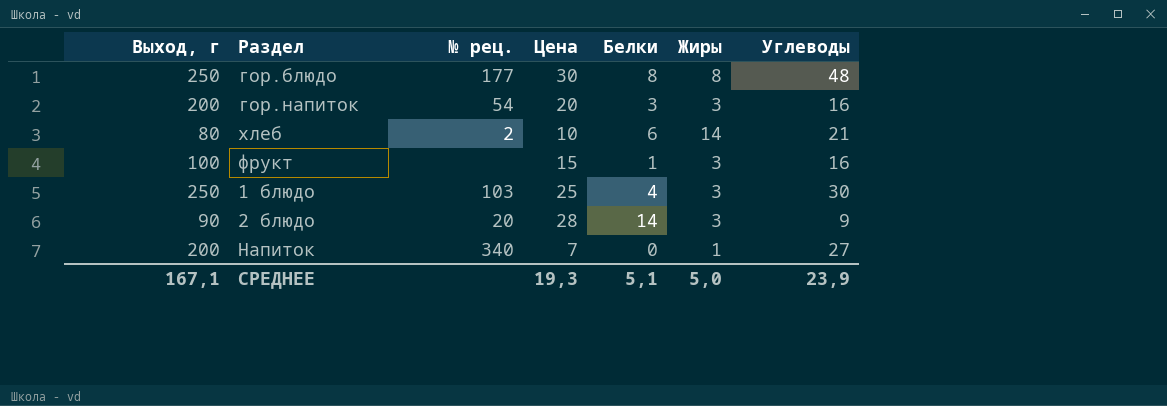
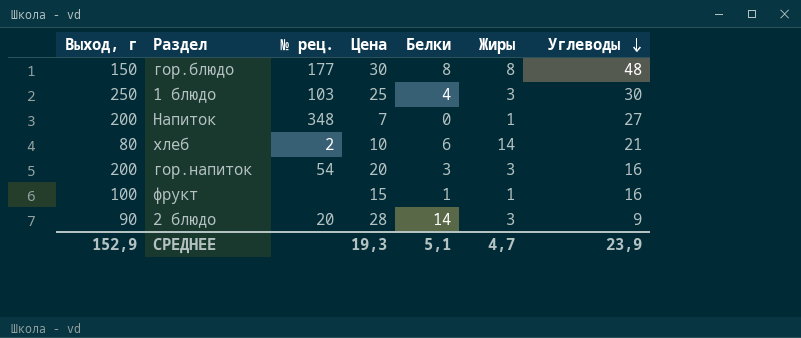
row order: none -> Углеводы descending
гор.блюдо | Выход, г: 250 -> 150
Напиток | № рец.: 340 -> 348
фрукт | Жиры: 3 -> 1
СРЕДНЕЕ | Выход, г: 167,1 -> 152,9
СРЕДНЕЕ | Жиры: 5,0 -> 4,7

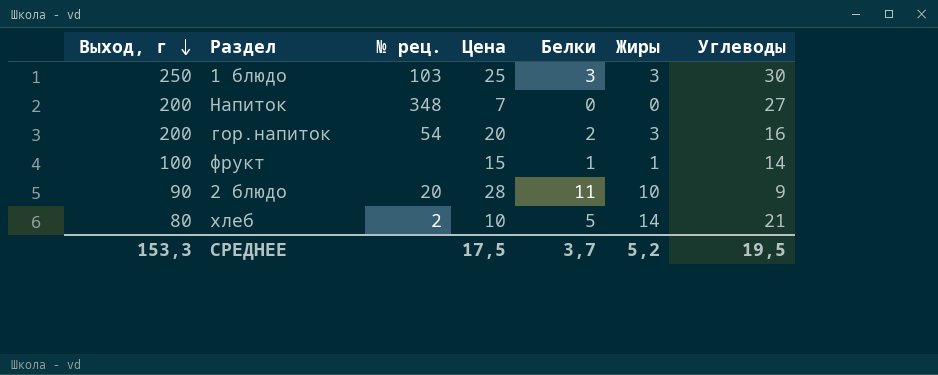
row order: Углеводы descending -> Выход, г descending
row гор.блюдо: 150 | 177 | 30 | 8 | 8 | 48 -> none
1 блюдо | Белки: 4 -> 3
Напиток | Жиры: 1 -> 0
гор.напиток | Белки: 3 -> 2
фрукт | Углеводы: 16 -> 14
2 блюдо | Белки: 14 -> 11
2 блюдо | Жиры: 3 -> 10
хлеб | Белки: 6 -> 5
СРЕДНЕЕ | Выход, г: 152,9 -> 153,3
СРЕДНЕЕ | Цена: 19,3 -> 17,5
СРЕДНЕЕ | Белки: 5,1 -> 3,7
СРЕДНЕЕ | Жиры: 4,7 -> 5,2
СРЕДНЕЕ | Углеводы: 23,9 -> 19,5

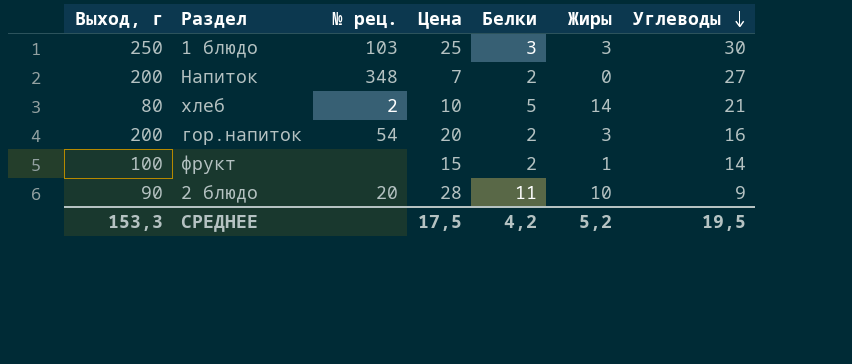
row order: Выход, г descending -> Углеводы descending
Напиток | Белки: 0 -> 2
фрукт | Белки: 1 -> 2
СРЕДНЕЕ | Белки: 3,7 -> 4,2

